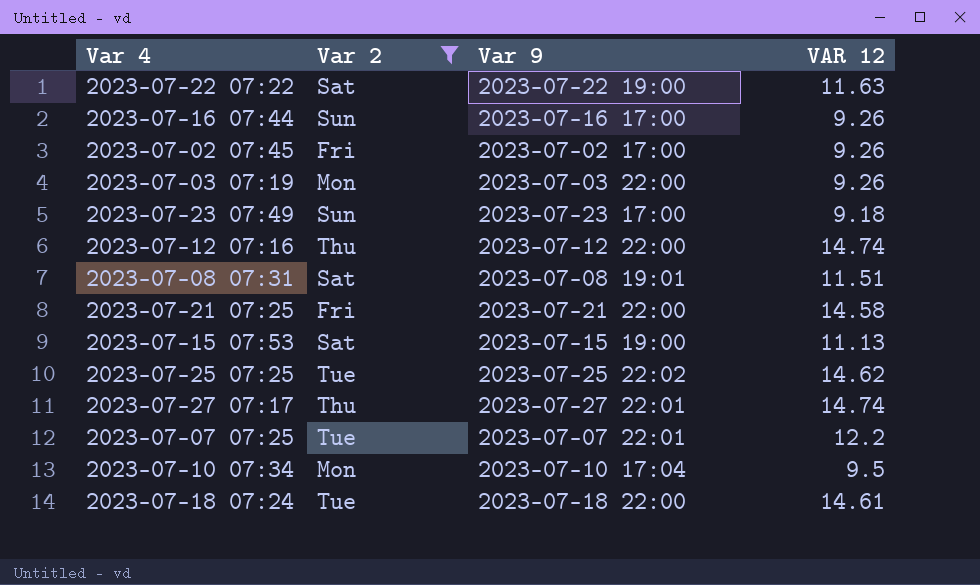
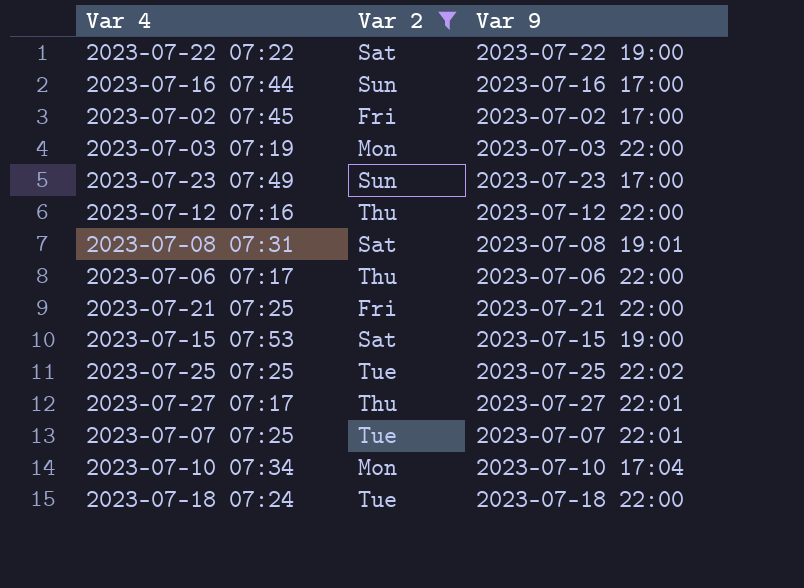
column VAR 12 | position: 4 -> none
row 2023-07-06 07:17: none -> Thu | 2023-07-06 22:00

